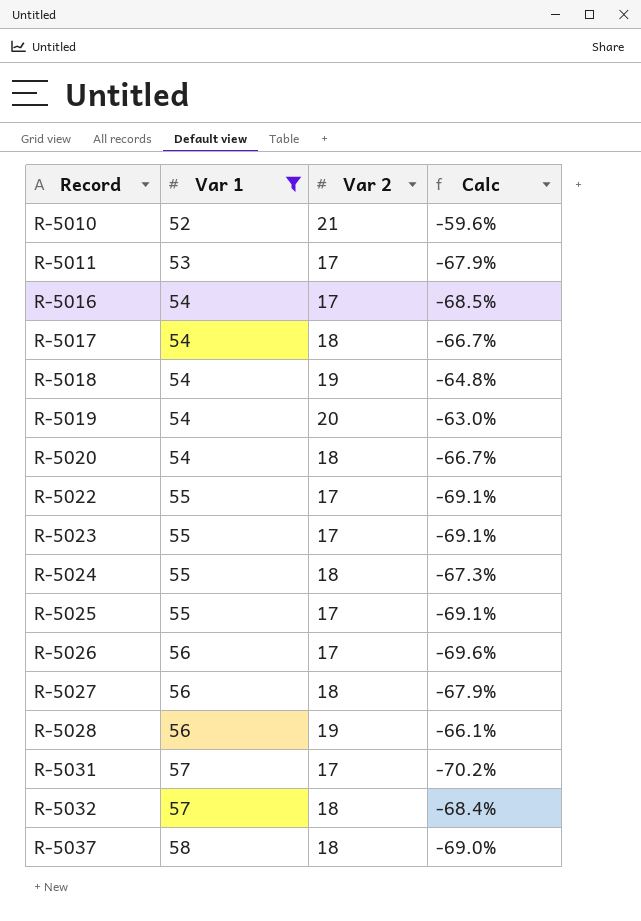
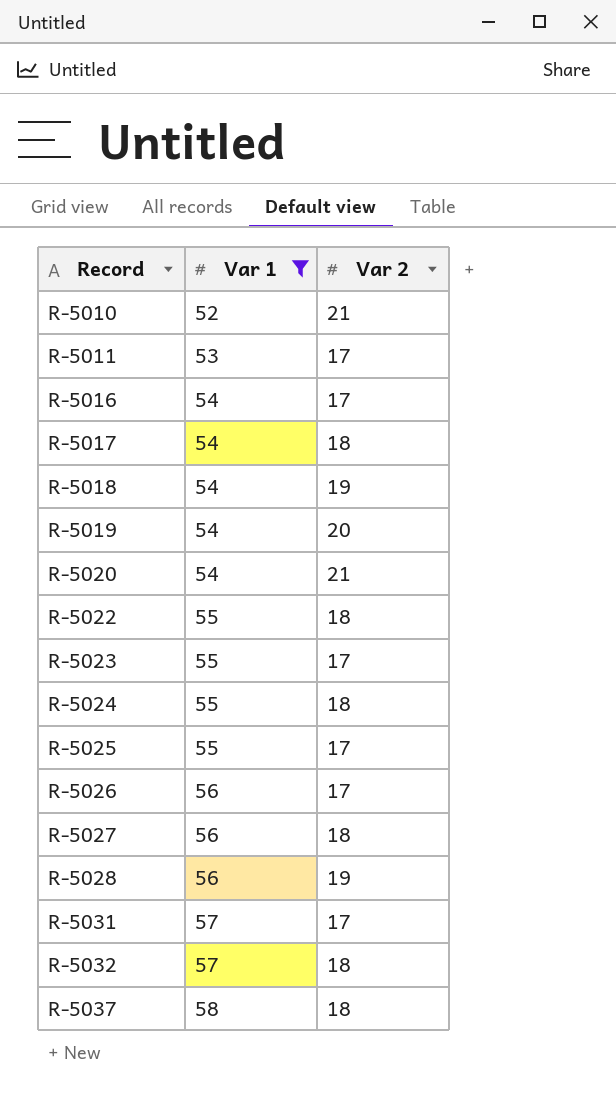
column Calc | formula: ([Var 2] - [Var 1]) / [Var 1] -> none
R-5020 | Var 2: 18 -> 21
R-5022 | Var 2: 17 -> 18

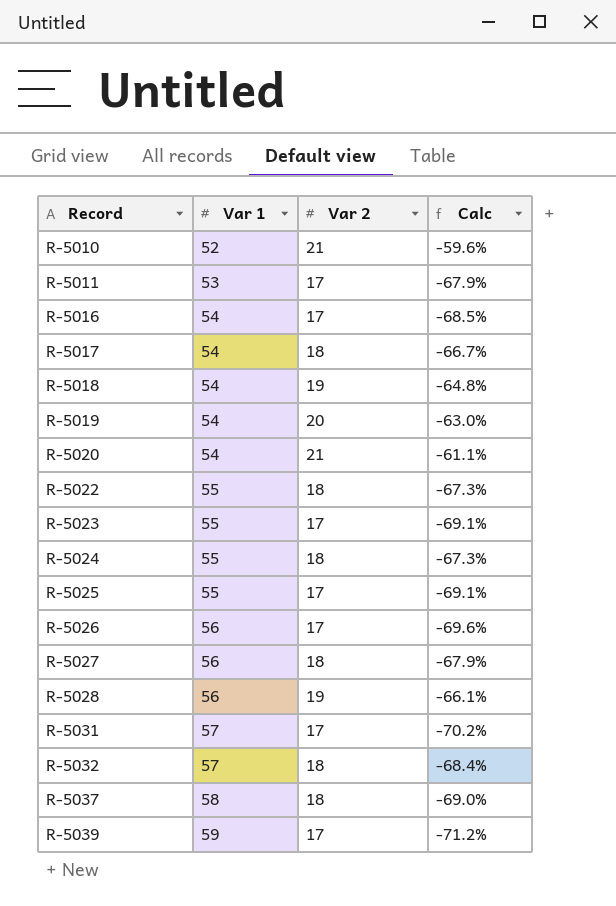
filter: Var 1 != 59 -> none
column Calc | formula: none -> ([Var 2] - [Var 1]) / [Var 1]

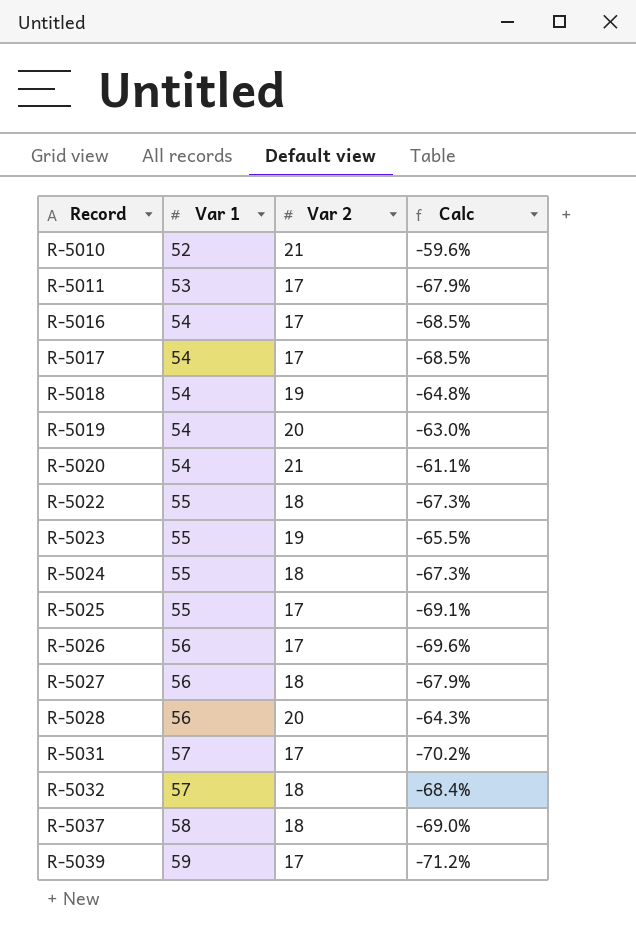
R-5017 | Var 2: 18 -> 17
R-5017 | Calc: -66.7% -> -68.5%
R-5023 | Var 2: 17 -> 19
R-5023 | Calc: -69.1% -> -65.5%
R-5028 | Var 2: 19 -> 20
R-5028 | Calc: -66.1% -> -64.3%

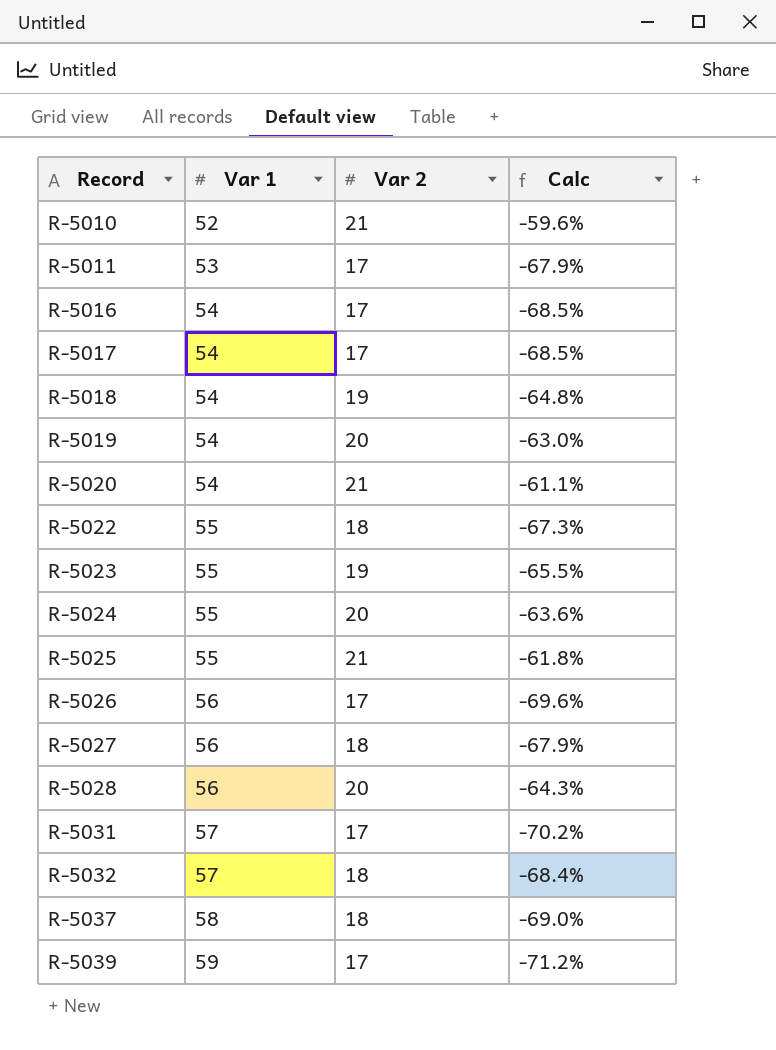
R-5024 | Var 2: 18 -> 20
R-5024 | Calc: -67.3% -> -63.6%
R-5025 | Var 2: 17 -> 21
R-5025 | Calc: -69.1% -> -61.8%

